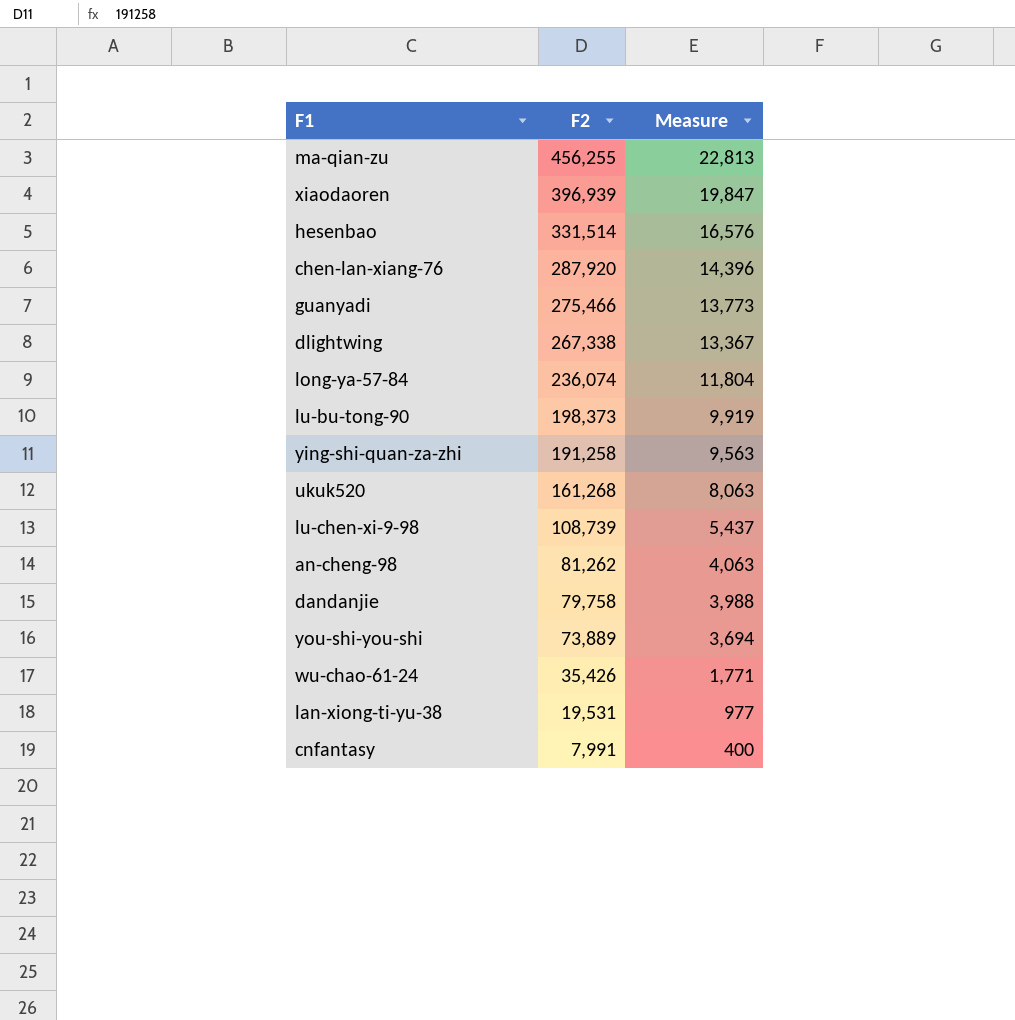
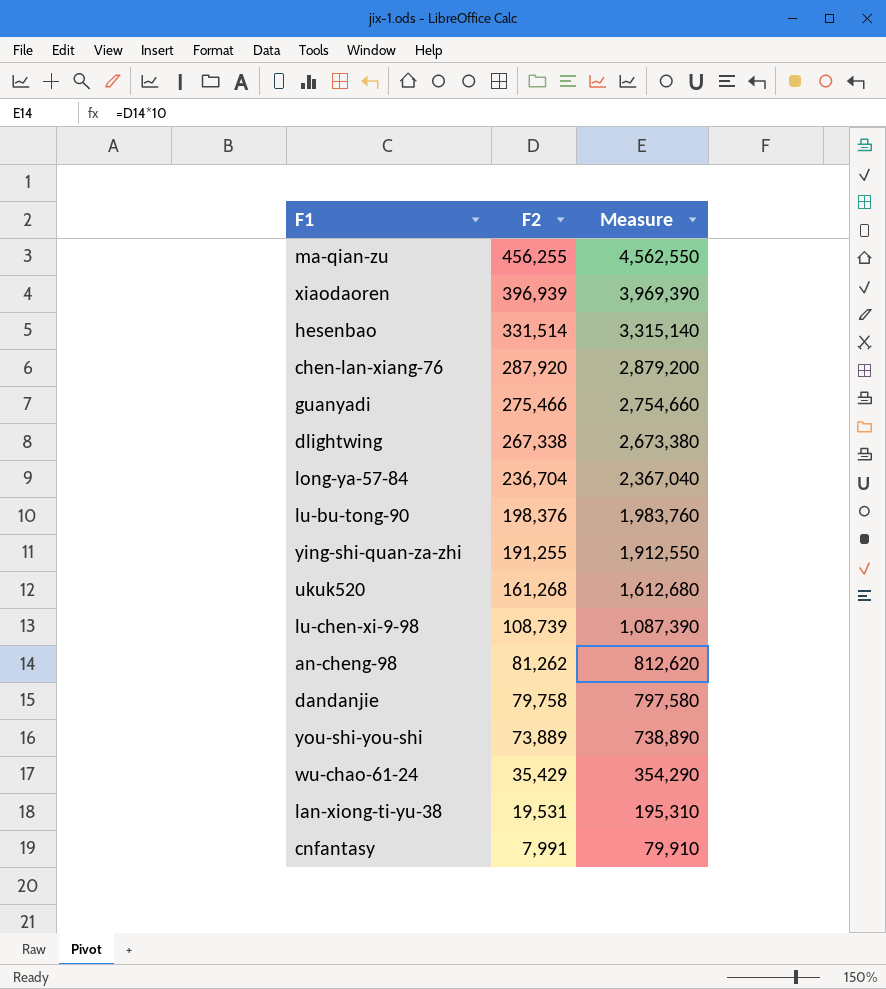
column Measure | formula: [F2] * 0.05 -> [F2] * 10
long-ya-57-84 | F2: 236,074 -> 236,704
lu-bu-tong-90 | F2: 198,373 -> 198,376
ying-shi-quan-za-zhi | F2: 191,258 -> 191,255
wu-chao-61-24 | F2: 35,426 -> 35,429

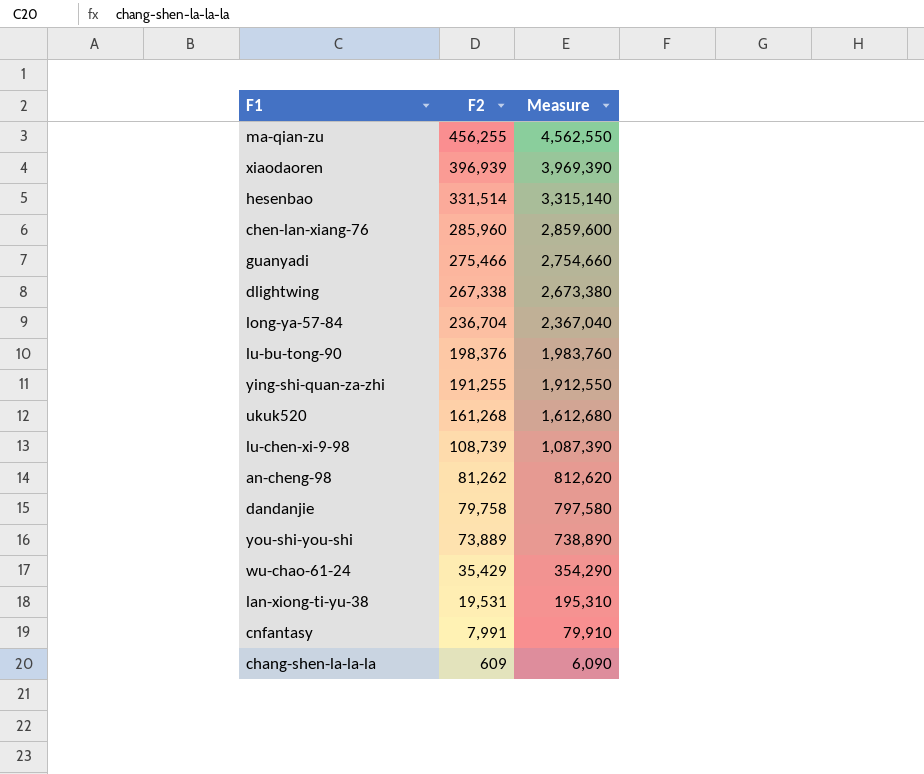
chen-lan-xiang-76 | F2: 287,920 -> 285,960
chen-lan-xiang-76 | Measure: 2,879,200 -> 2,859,600
row chang-shen-la-la-la: none -> 609 | 6,090

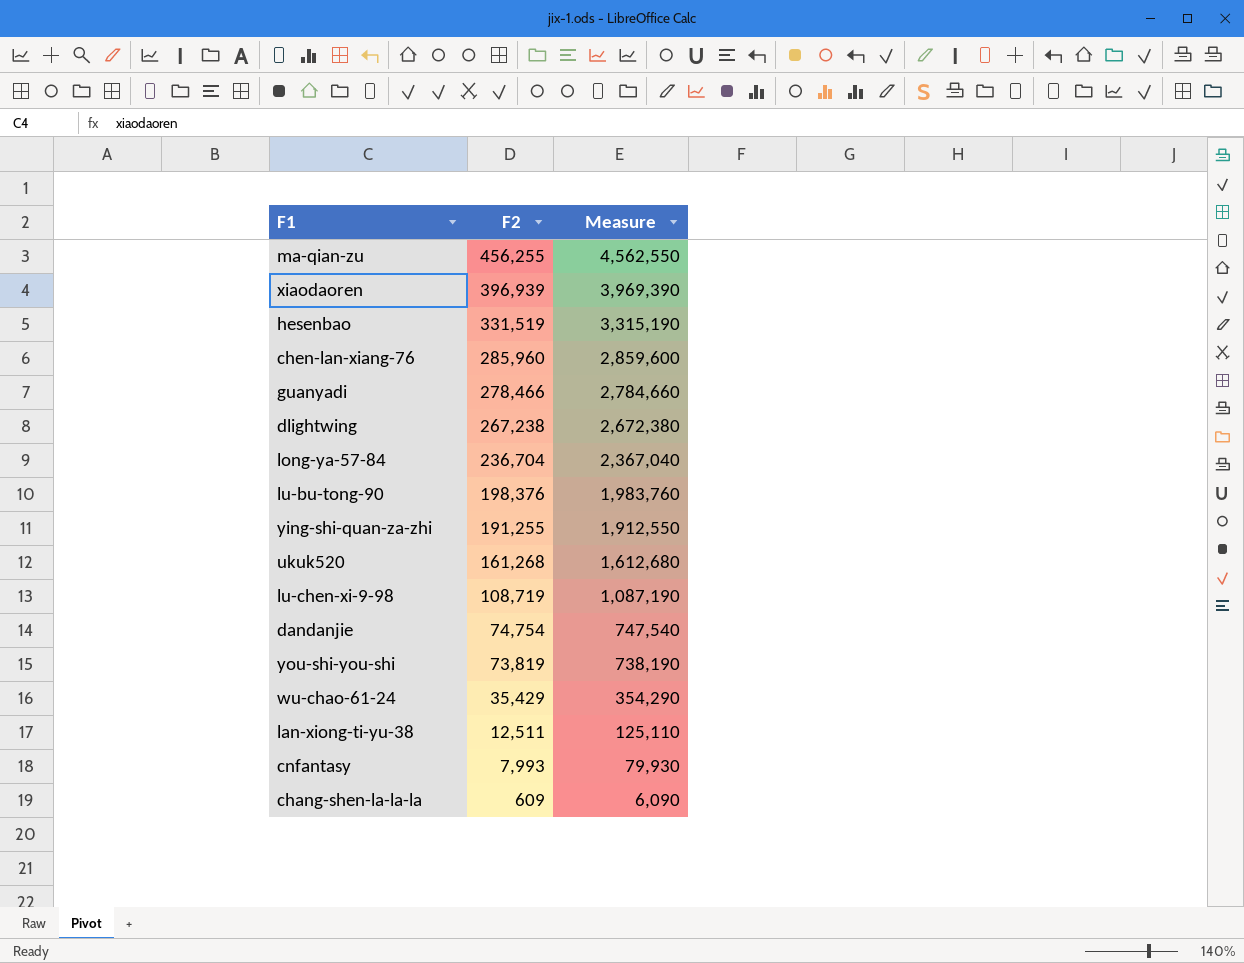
row an-cheng-98: 81,262 | 812,620 -> none
hesenbao | F2: 331,514 -> 331,519
hesenbao | Measure: 3,315,140 -> 3,315,190
guanyadi | F2: 275,466 -> 278,466
guanyadi | Measure: 2,754,660 -> 2,784,660
dlightwing | F2: 267,338 -> 267,238
dlightwing | Measure: 2,673,380 -> 2,672,380
lu-chen-xi-9-98 | F2: 108,739 -> 108,719
lu-chen-xi-9-98 | Measure: 1,087,390 -> 1,087,190
dandanjie | F2: 79,758 -> 74,754
dandanjie | Measure: 797,580 -> 747,540
you-shi-you-shi | F2: 73,889 -> 73,819
you-shi-you-shi | Measure: 738,890 -> 738,190
lan-xiong-ti-yu-38 | F2: 19,531 -> 12,511
lan-xiong-ti-yu-38 | Measure: 195,310 -> 125,110
cnfantasy | F2: 7,991 -> 7,993
cnfantasy | Measure: 79,910 -> 79,930

